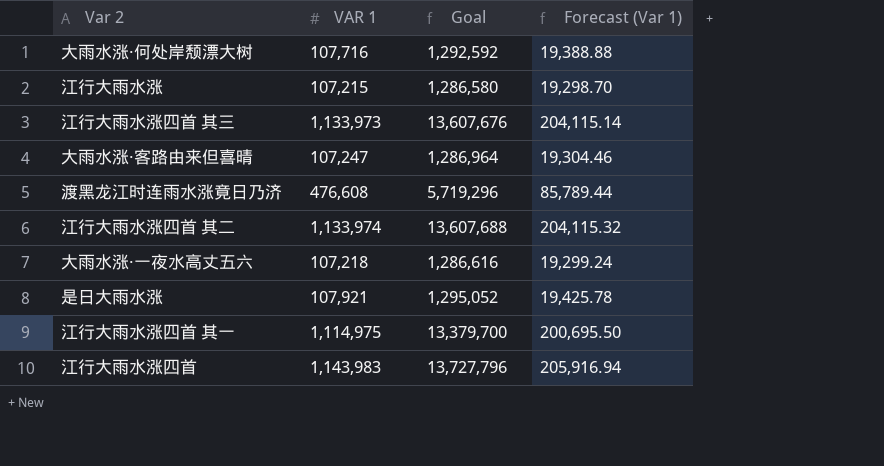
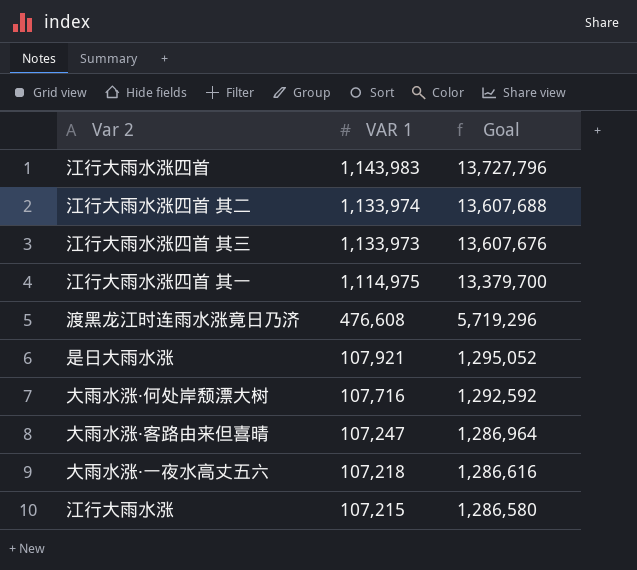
row order: none -> VAR 1 descending
column Forecast (Var 1) | formula: [VAR 1] * 0.18 -> none

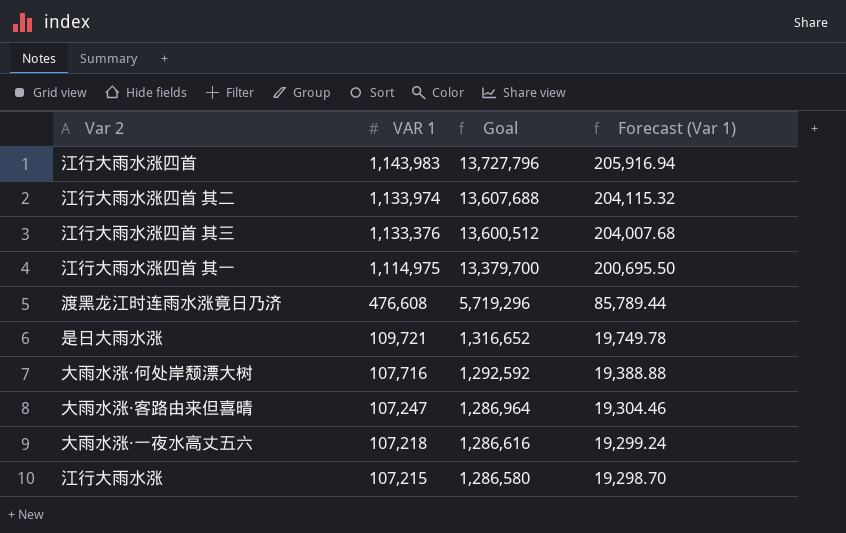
column Forecast (Var 1) | formula: none -> [VAR 1] * 0.18
江行大雨水涨四首 其三 | VAR 1: 1,133,973 -> 1,133,376
江行大雨水涨四首 其三 | Goal: 13,607,676 -> 13,600,512
是日大雨水涨 | VAR 1: 107,921 -> 109,721
是日大雨水涨 | Goal: 1,295,052 -> 1,316,652

